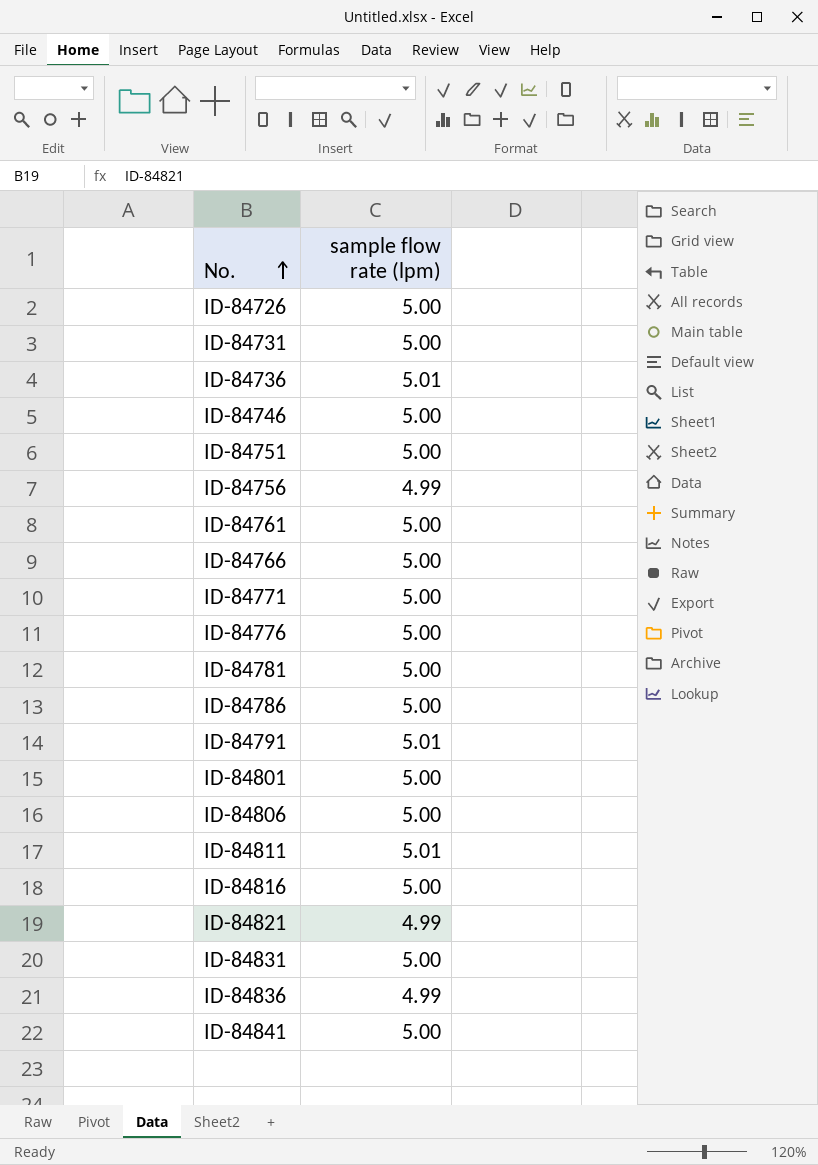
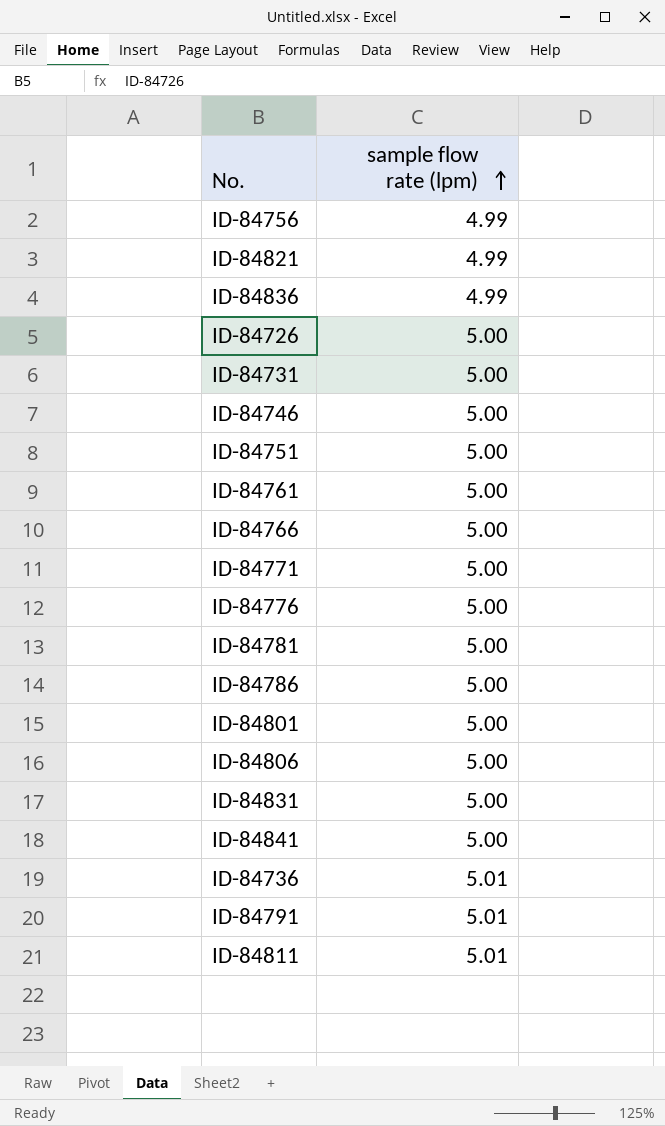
row order: No. ascending -> sample flow rate (lpm) ascending
row ID-84816: 5.00 -> none

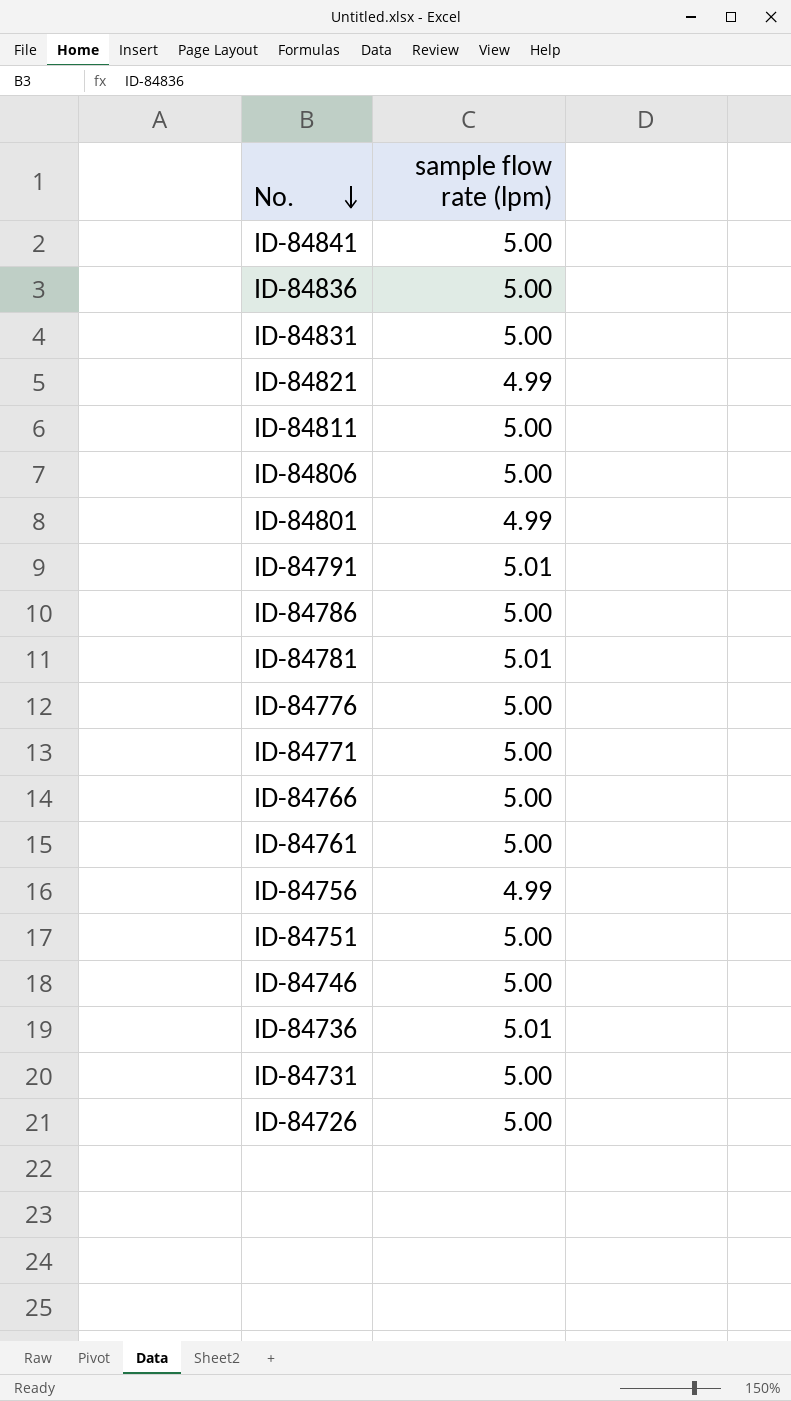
row order: sample flow rate (lpm) ascending -> No. descending
ID-84836 | sample flow rate (lpm): 4.99 -> 5.00
ID-84811 | sample flow rate (lpm): 5.01 -> 5.00
ID-84801 | sample flow rate (lpm): 5.00 -> 4.99
ID-84781 | sample flow rate (lpm): 5.00 -> 5.01

